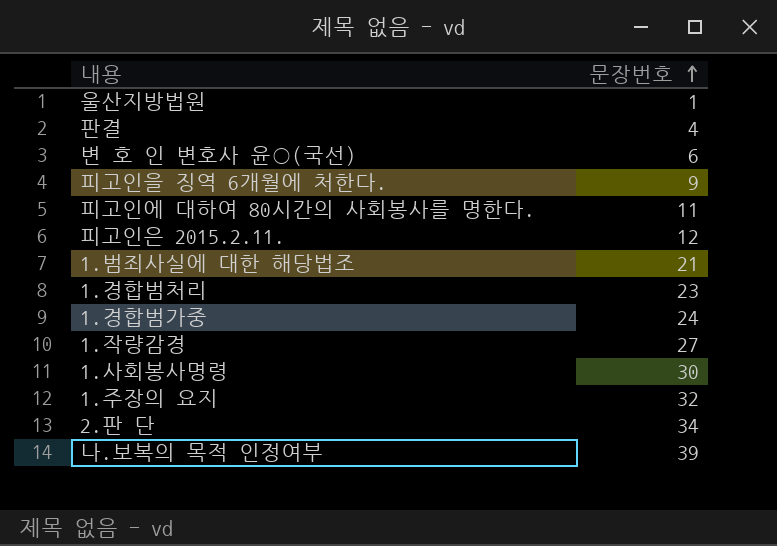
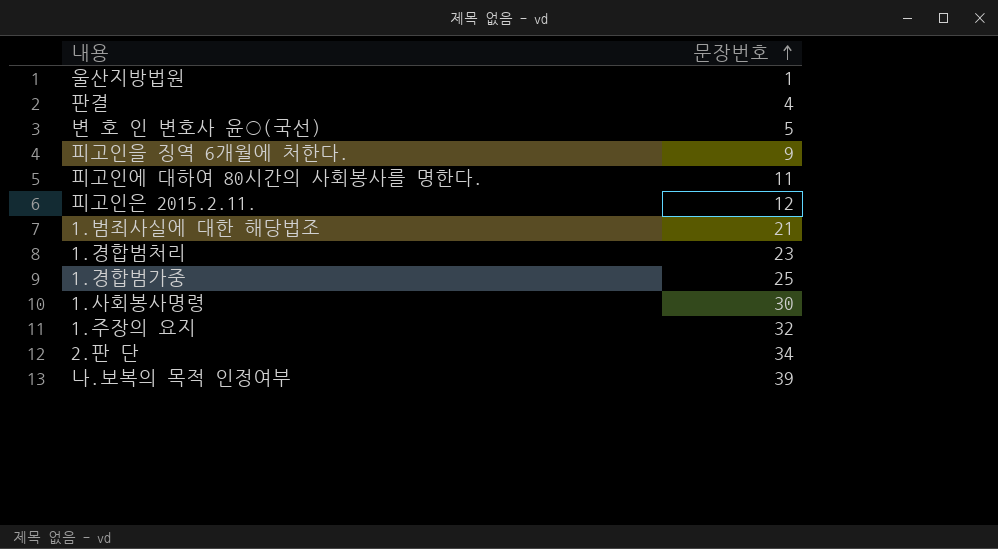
row 1.작량감경: 27 -> none
변 호 인 변호사 윤○(국선) | 문장번호: 6 -> 5
1.경합범가중 | 문장번호: 24 -> 25

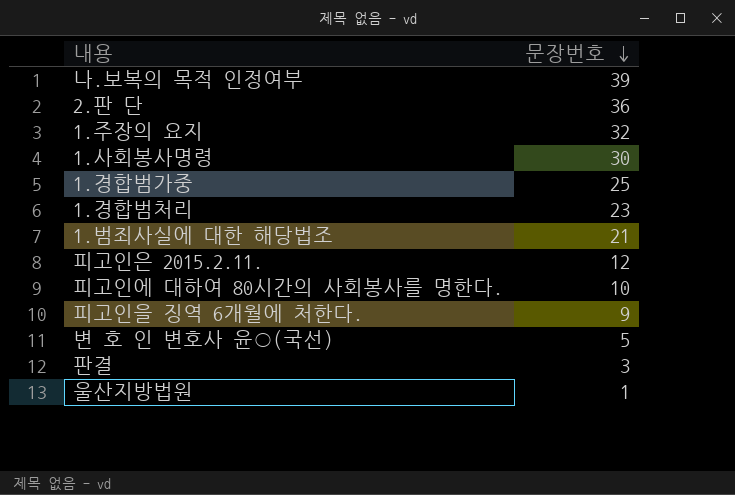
row order: 문장번호 ascending -> 문장번호 descending
2.판 단 | 문장번호: 34 -> 36
피고인에 대하여 80시간의 사회봉사를 명한다. | 문장번호: 11 -> 10
판결 | 문장번호: 4 -> 3

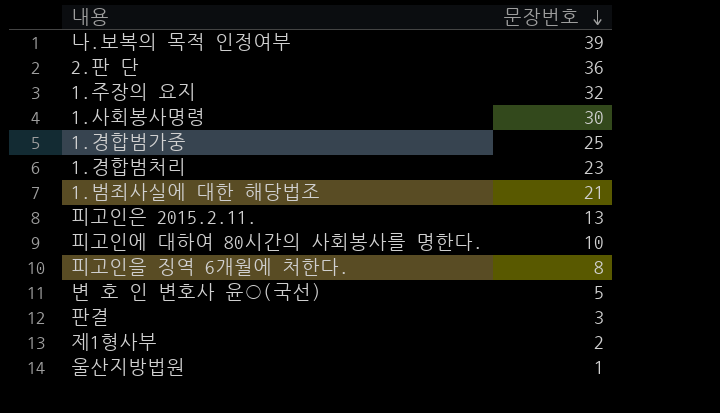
피고인은 2015.2.11. | 문장번호: 12 -> 13
피고인을 징역 6개월에 처한다. | 문장번호: 9 -> 8
row 제1형사부: none -> 2

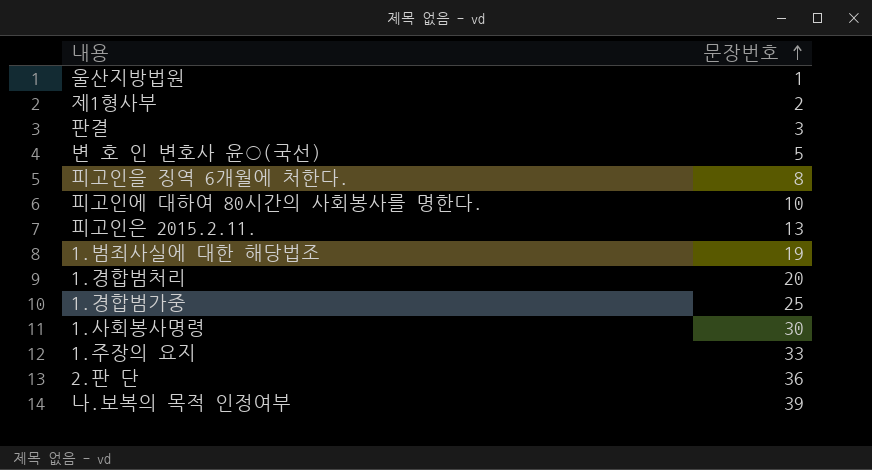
row order: 문장번호 descending -> 문장번호 ascending
1.범죄사실에 대한 해당법조 | 문장번호: 21 -> 19
1.경합범처리 | 문장번호: 23 -> 20
1.주장의 요지 | 문장번호: 32 -> 33

